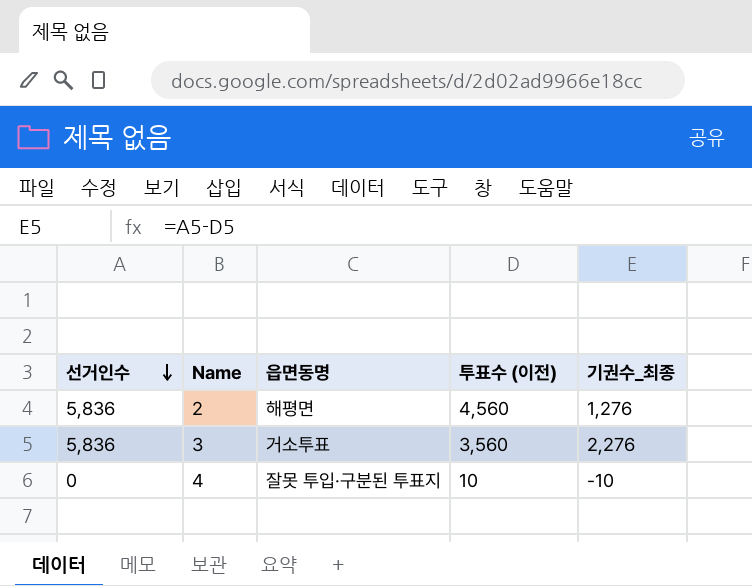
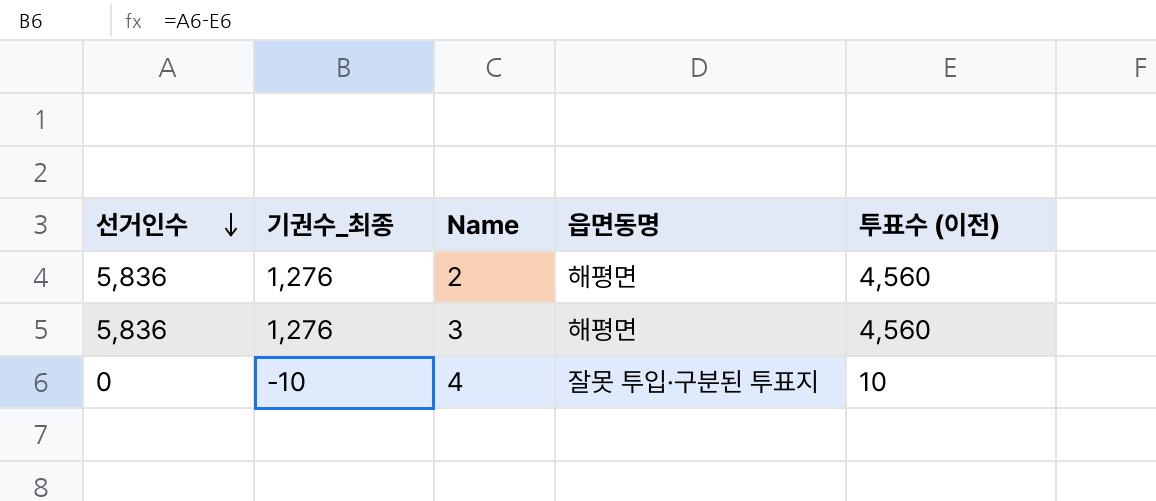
column 기권수_최종 | position: 5 -> 2
3 | 기권수_최종: 2,276 -> 1,276
3 | 읍면동명: 거소투표 -> 해평면
3 | 투표수 (이전): 3,560 -> 4,560

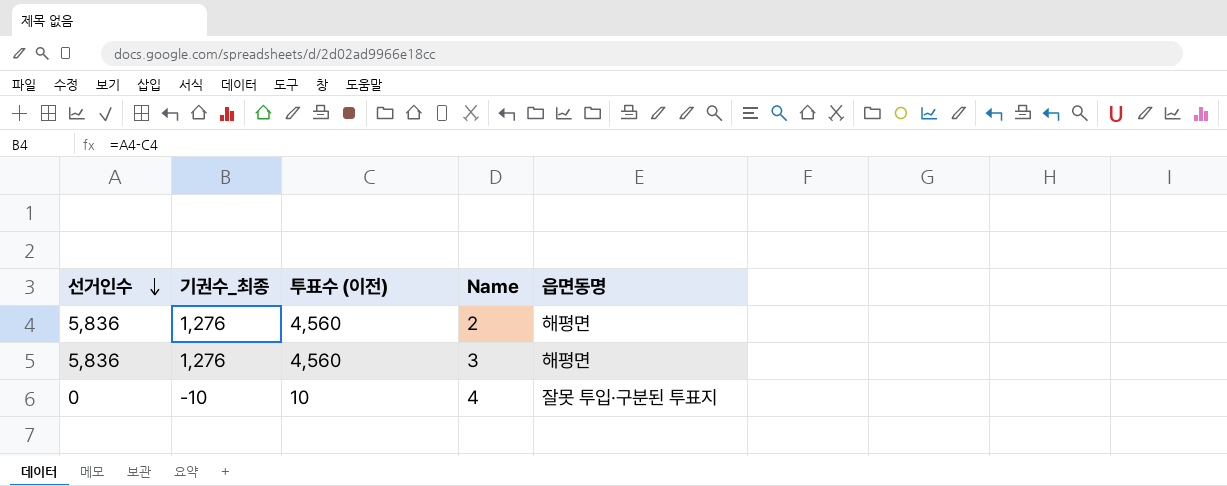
column 투표수 (이전) | position: 5 -> 3

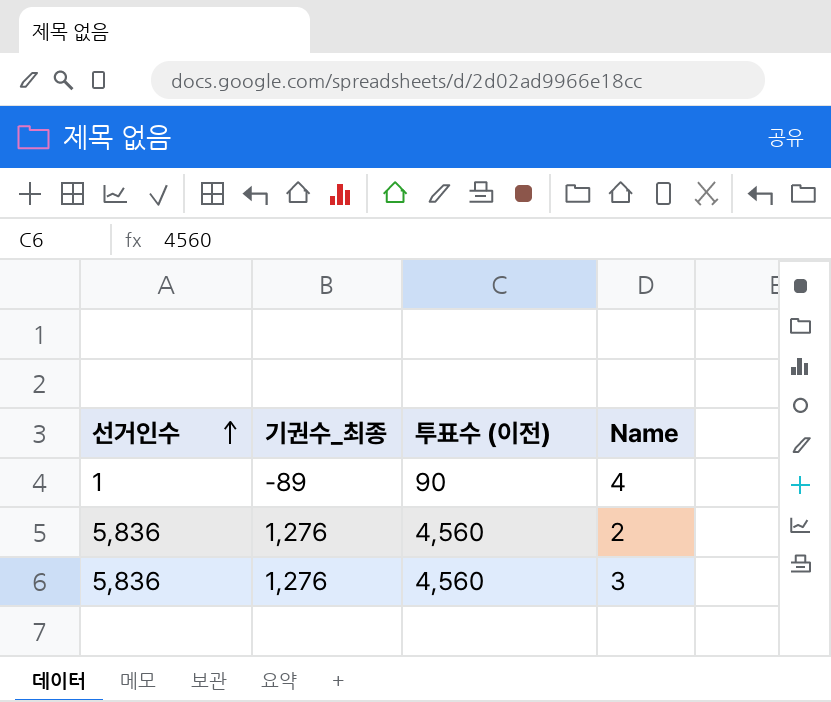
row order: 선거인수 descending -> 선거인수 ascending
column 읍면동명 | position: 5 -> none
4 | 선거인수: 0 -> 1
4 | 기권수_최종: -10 -> -89
4 | 투표수 (이전): 10 -> 90

